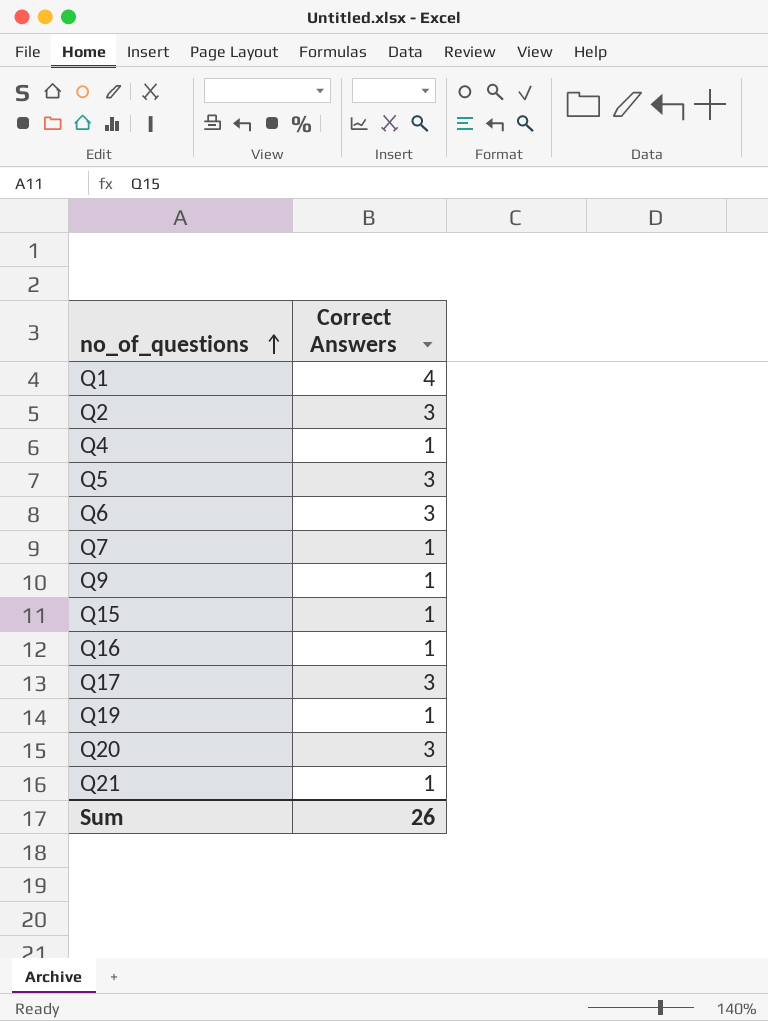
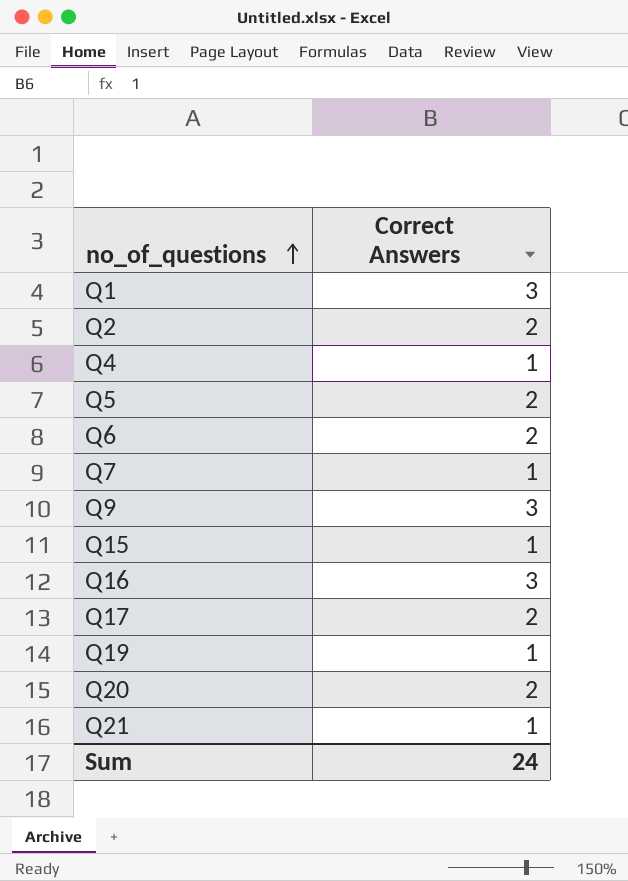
Q1 | Correct Answers: 4 -> 3
Q2 | Correct Answers: 3 -> 2
Q5 | Correct Answers: 3 -> 2
Q6 | Correct Answers: 3 -> 2
Q9 | Correct Answers: 1 -> 3
Q16 | Correct Answers: 1 -> 3
Q17 | Correct Answers: 3 -> 2
Q20 | Correct Answers: 3 -> 2
Sum | Correct Answers: 26 -> 24

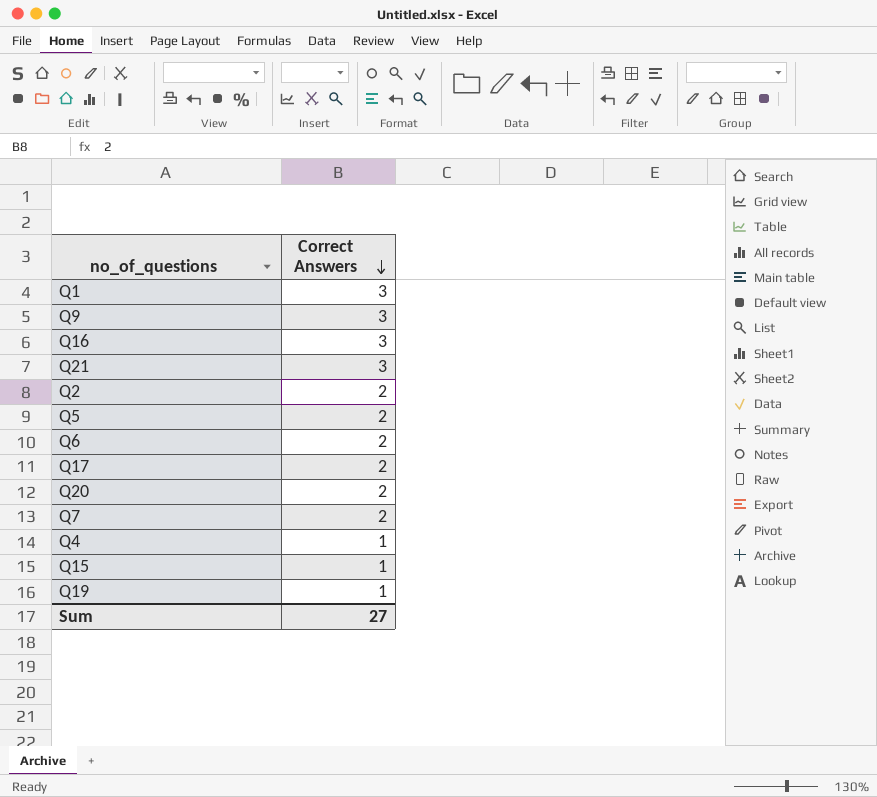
row order: no_of_questions ascending -> Correct Answers descending
Q21 | Correct Answers: 1 -> 3
Q7 | Correct Answers: 1 -> 2
Sum | Correct Answers: 24 -> 27

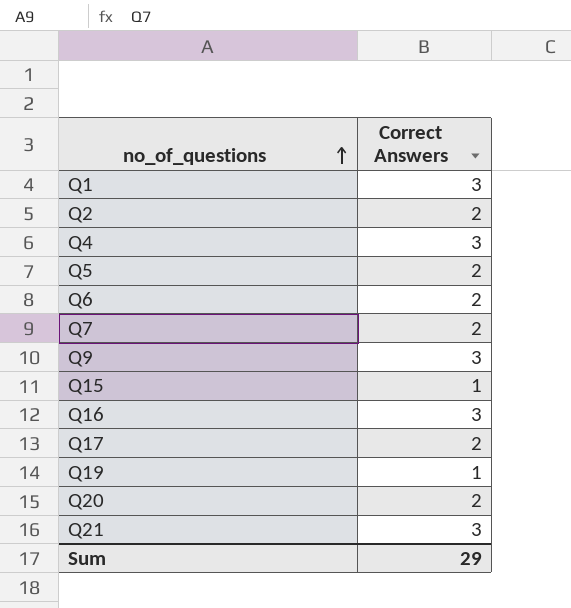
row order: Correct Answers descending -> no_of_questions ascending
Q4 | Correct Answers: 1 -> 3
Sum | Correct Answers: 27 -> 29

